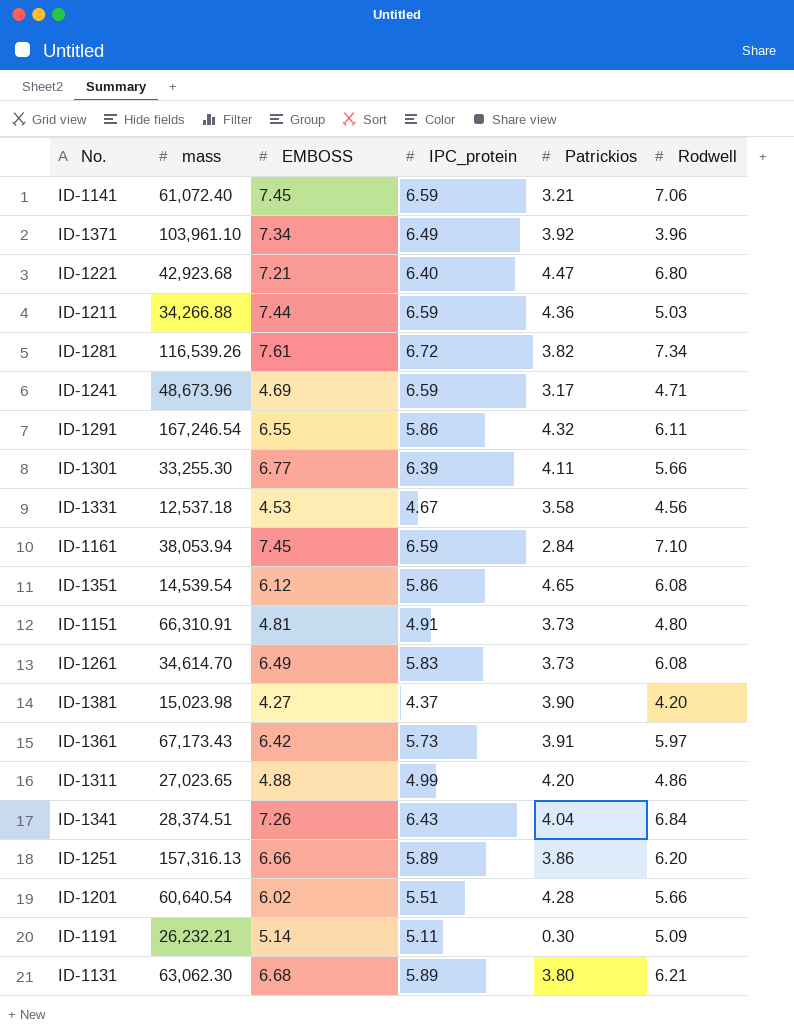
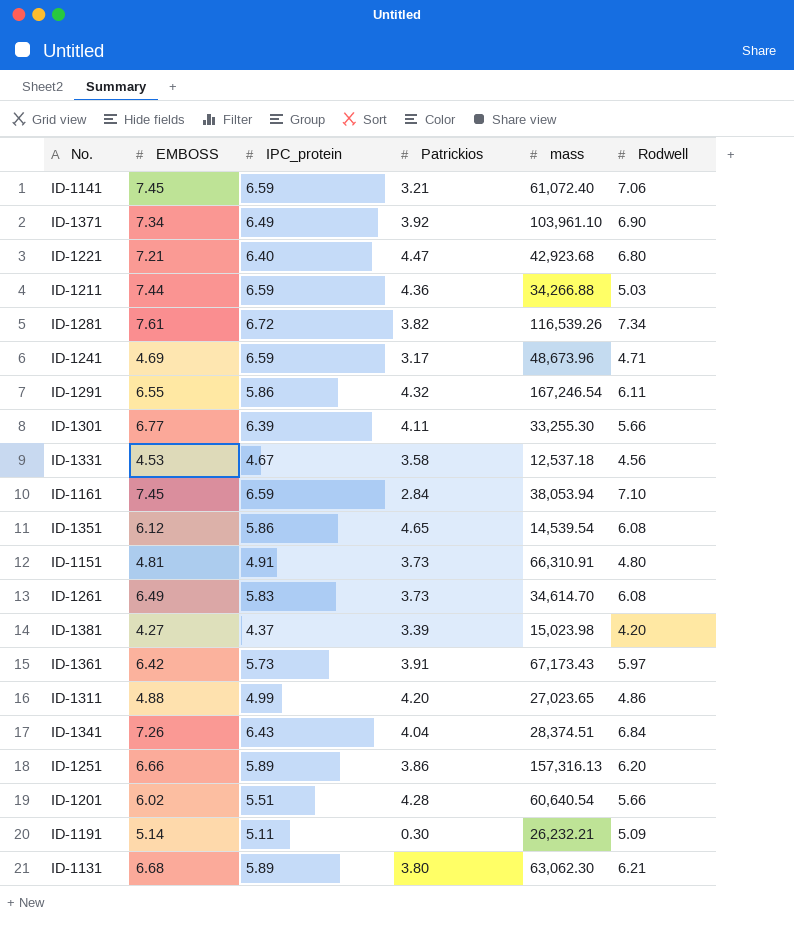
column mass | position: 2 -> 5
ID-1371 | Rodwell: 3.96 -> 6.90
ID-1381 | Patrickios: 3.90 -> 3.39

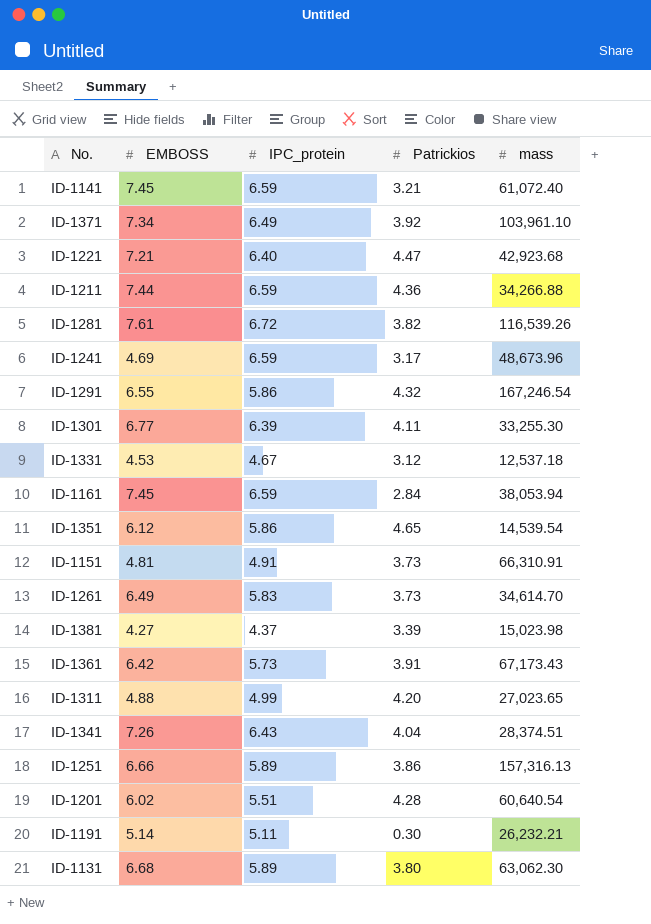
column Rodwell | position: 6 -> none
ID-1331 | Patrickios: 3.58 -> 3.12

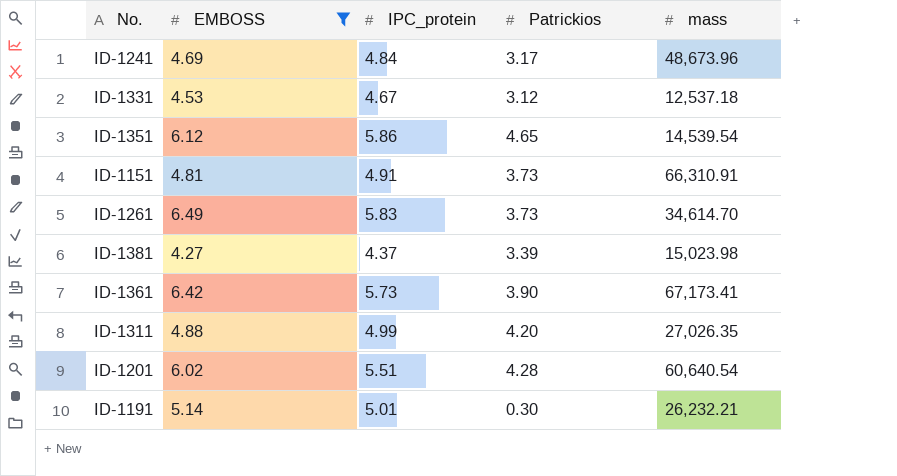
filter: none -> EMBOSS <= 6.49
ID-1241 | IPC_protein: 6.59 -> 4.84
ID-1361 | Patrickios: 3.91 -> 3.90
ID-1361 | mass: 67,173.43 -> 67,173.41
ID-1311 | mass: 27,023.65 -> 27,026.35
ID-1191 | IPC_protein: 5.11 -> 5.01

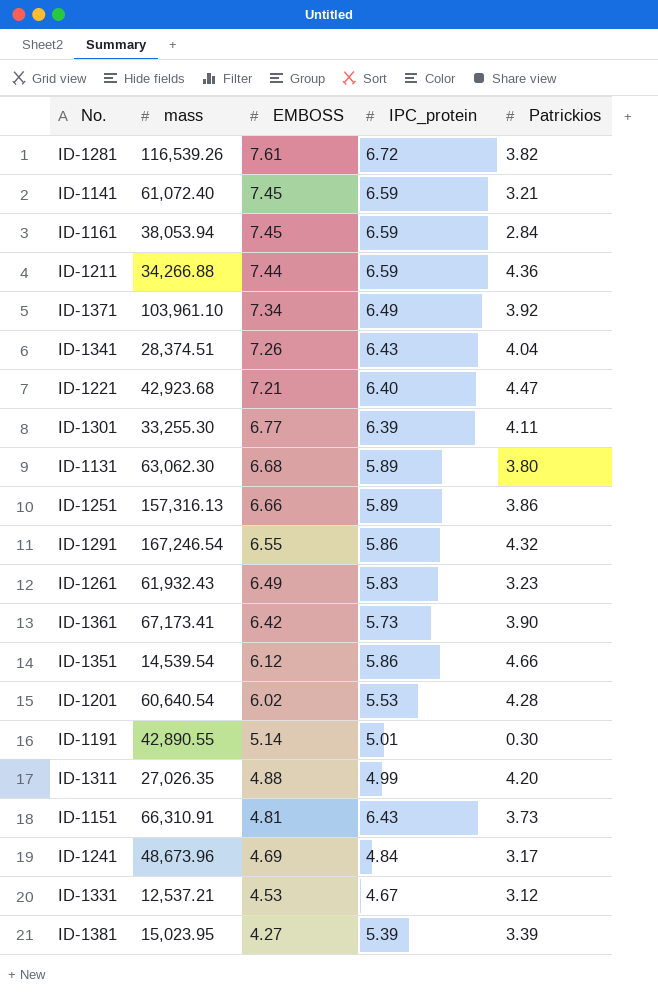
filter: EMBOSS <= 6.49 -> none
row order: none -> EMBOSS descending
column mass | position: 5 -> 2
ID-1261 | mass: 34,614.70 -> 61,932.43
ID-1261 | Patrickios: 3.73 -> 3.23
ID-1351 | Patrickios: 4.65 -> 4.66
ID-1201 | IPC_protein: 5.51 -> 5.53
ID-1191 | mass: 26,232.21 -> 42,890.55
ID-1151 | IPC_protein: 4.91 -> 6.43
ID-1331 | mass: 12,537.18 -> 12,537.21
ID-1381 | mass: 15,023.98 -> 15,023.95
ID-1381 | IPC_protein: 4.37 -> 5.39

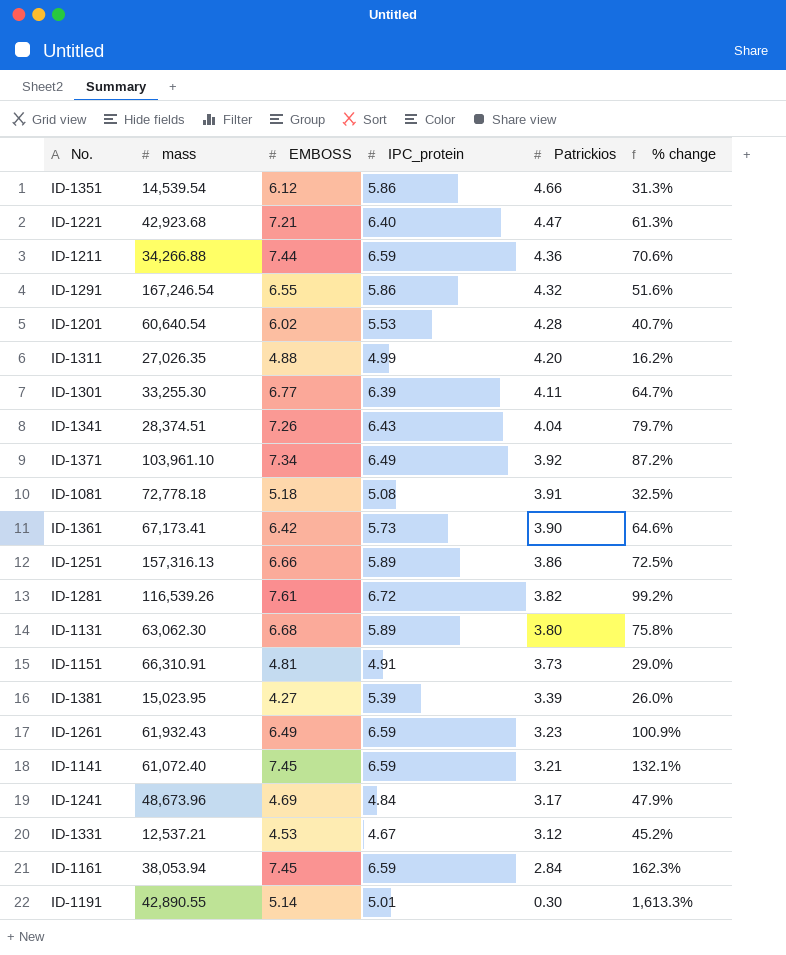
row order: EMBOSS descending -> Patrickios descending
column % change | formula: none -> ([EMBOSS] - [Patrickios]) / [Patrickios]
row ID-1081: none -> 72,778.18 | 5.18 | 5.08 | 3.91 | 32.5%
ID-1151 | IPC_protein: 6.43 -> 4.91
ID-1261 | IPC_protein: 5.83 -> 6.59

